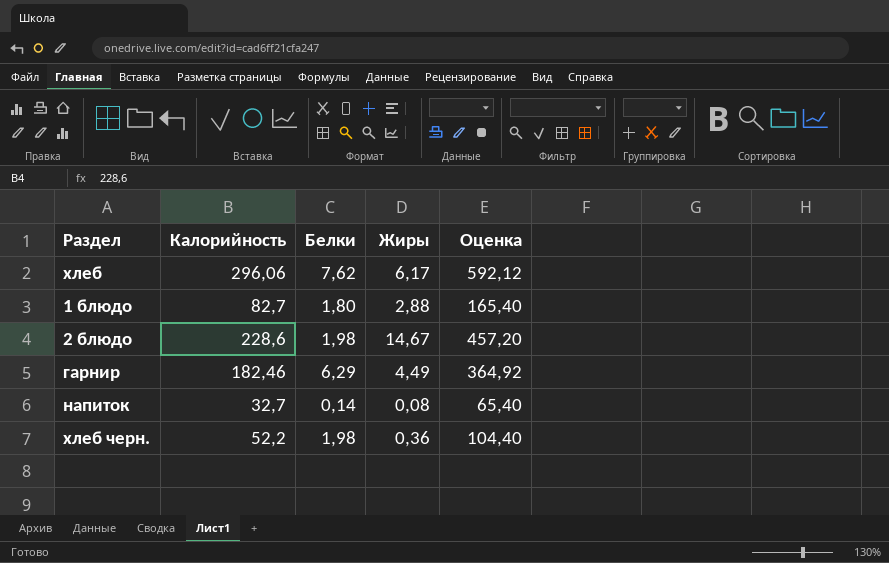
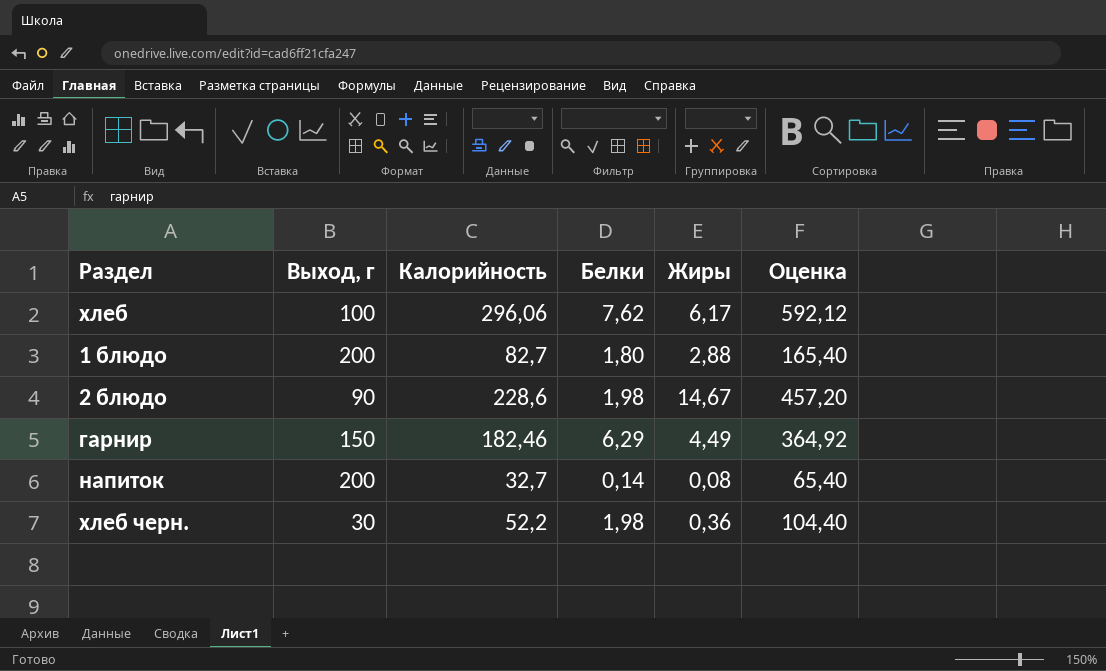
column Выход, г | position: none -> 2

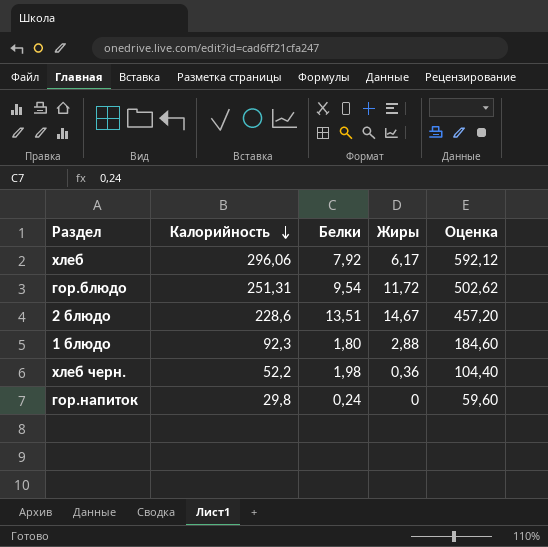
row order: none -> Калорийность descending
column Выход, г | position: 2 -> none
row гарнир: 150 | 182,46 | 6,29 | 4,49 | 364,92 -> none
row напиток: 200 | 32,7 | 0,14 | 0,08 | 65,40 -> none
хлеб | Белки: 7,62 -> 7,92
row гор.блюдо: none -> 251,31 | 9,54 | 11,72 | 502,62
2 блюдо | Белки: 1,98 -> 13,51
1 блюдо | Калорийность: 82,7 -> 92,3
1 блюдо | Оценка: 165,40 -> 184,60
row гор.напиток: none -> 29,8 | 0,24 | 0 | 59,60

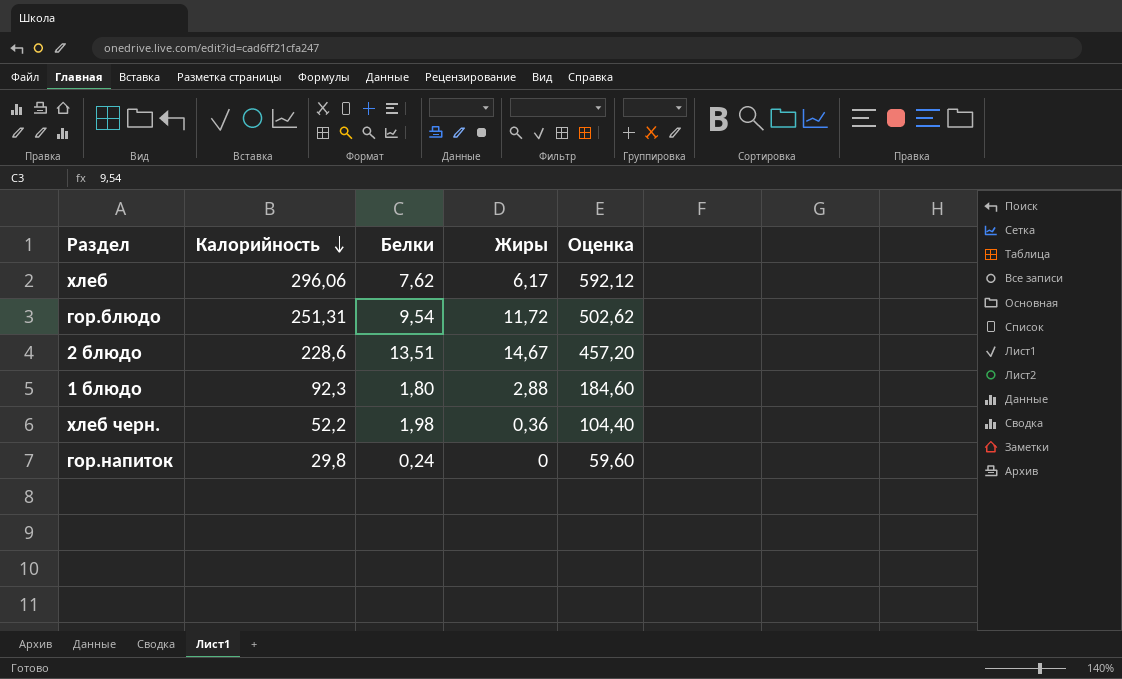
хлеб | Белки: 7,92 -> 7,62

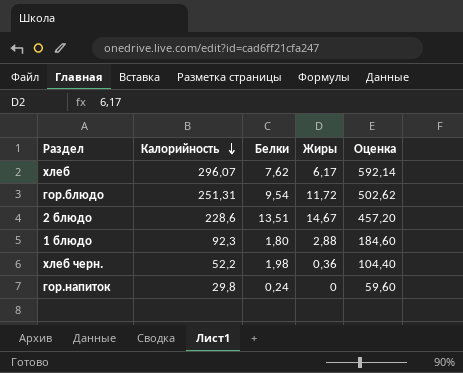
хлеб | Калорийность: 296,06 -> 296,07
хлеб | Оценка: 592,12 -> 592,14

